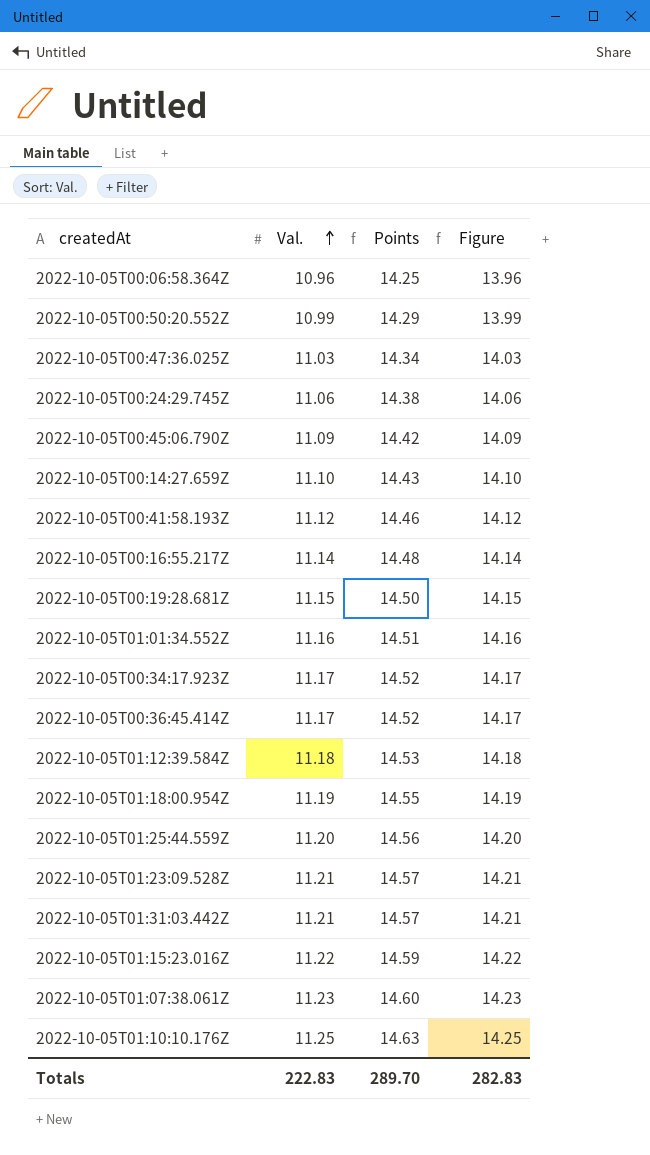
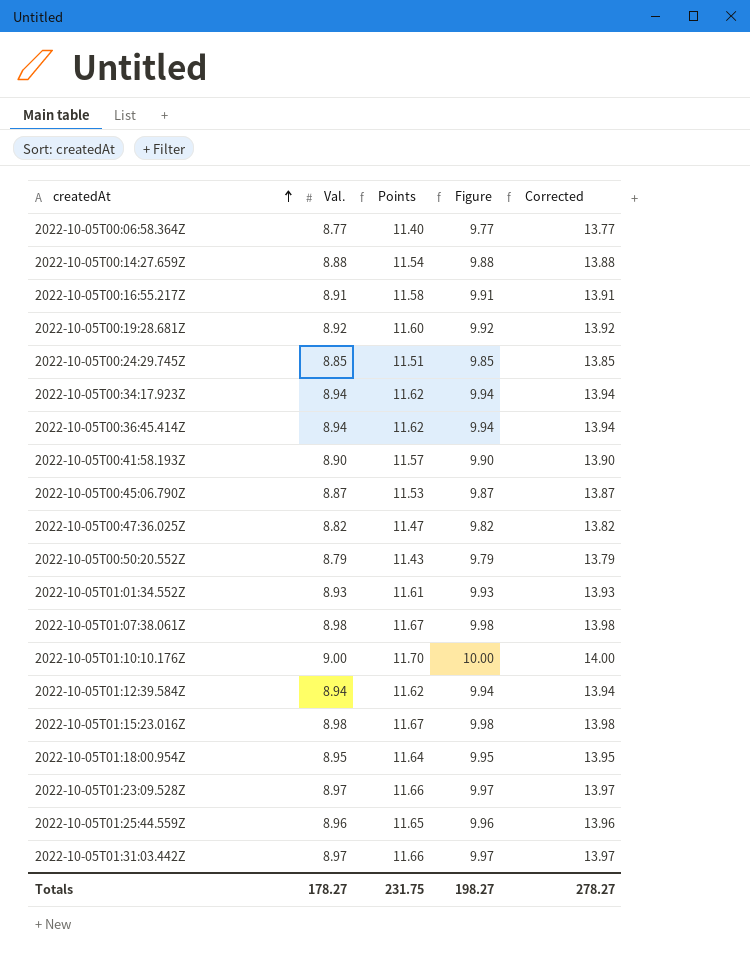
row order: Val. ascending -> createdAt ascending
column Figure | formula: [Val.] + 3 -> [Val.] + 1
column Corrected | formula: none -> [Val.] + 5
2022-10-05T00:06:58.364Z | Val.: 10.96 -> 8.77
2022-10-05T00:06:58.364Z | Points: 14.25 -> 11.40
2022-10-05T00:14:27.659Z | Val.: 11.10 -> 8.88
2022-10-05T00:14:27.659Z | Points: 14.43 -> 11.54
2022-10-05T00:16:55.217Z | Val.: 11.14 -> 8.91
2022-10-05T00:16:55.217Z | Points: 14.48 -> 11.58
2022-10-05T00:19:28.681Z | Val.: 11.15 -> 8.92
2022-10-05T00:19:28.681Z | Points: 14.50 -> 11.60
2022-10-05T00:24:29.745Z | Val.: 11.06 -> 8.85
2022-10-05T00:24:29.745Z | Points: 14.38 -> 11.51
2022-10-05T00:34:17.923Z | Val.: 11.17 -> 8.94
2022-10-05T00:34:17.923Z | Points: 14.52 -> 11.62
2022-10-05T00:36:45.414Z | Val.: 11.17 -> 8.94
2022-10-05T00:36:45.414Z | Points: 14.52 -> 11.62
2022-10-05T00:41:58.193Z | Val.: 11.12 -> 8.90
2022-10-05T00:41:58.193Z | Points: 14.46 -> 11.57
2022-10-05T00:45:06.790Z | Val.: 11.09 -> 8.87
2022-10-05T00:45:06.790Z | Points: 14.42 -> 11.53
2022-10-05T00:47:36.025Z | Val.: 11.03 -> 8.82
2022-10-05T00:47:36.025Z | Points: 14.34 -> 11.47
2022-10-05T00:50:20.552Z | Val.: 10.99 -> 8.79
2022-10-05T00:50:20.552Z | Points: 14.29 -> 11.43
2022-10-05T01:01:34.552Z | Val.: 11.16 -> 8.93
2022-10-05T01:01:34.552Z | Points: 14.51 -> 11.61
2022-10-05T01:07:38.061Z | Val.: 11.23 -> 8.98
2022-10-05T01:07:38.061Z | Points: 14.60 -> 11.67
2022-10-05T01:10:10.176Z | Val.: 11.25 -> 9.00
2022-10-05T01:10:10.176Z | Points: 14.63 -> 11.70
2022-10-05T01:12:39.584Z | Val.: 11.18 -> 8.94
2022-10-05T01:12:39.584Z | Points: 14.53 -> 11.62
2022-10-05T01:15:23.016Z | Val.: 11.22 -> 8.98
2022-10-05T01:15:23.016Z | Points: 14.59 -> 11.67
2022-10-05T01:18:00.954Z | Val.: 11.19 -> 8.95
2022-10-05T01:18:00.954Z | Points: 14.55 -> 11.64
2022-10-05T01:23:09.528Z | Val.: 11.21 -> 8.97
2022-10-05T01:23:09.528Z | Points: 14.57 -> 11.66
2022-10-05T01:25:44.559Z | Val.: 11.20 -> 8.96
2022-10-05T01:25:44.559Z | Points: 14.56 -> 11.65
2022-10-05T01:31:03.442Z | Val.: 11.21 -> 8.97
2022-10-05T01:31:03.442Z | Points: 14.57 -> 11.66
Totals | Val.: 222.83 -> 178.27
Totals | Points: 289.70 -> 231.75
Totals | Figure: 282.83 -> 198.27

